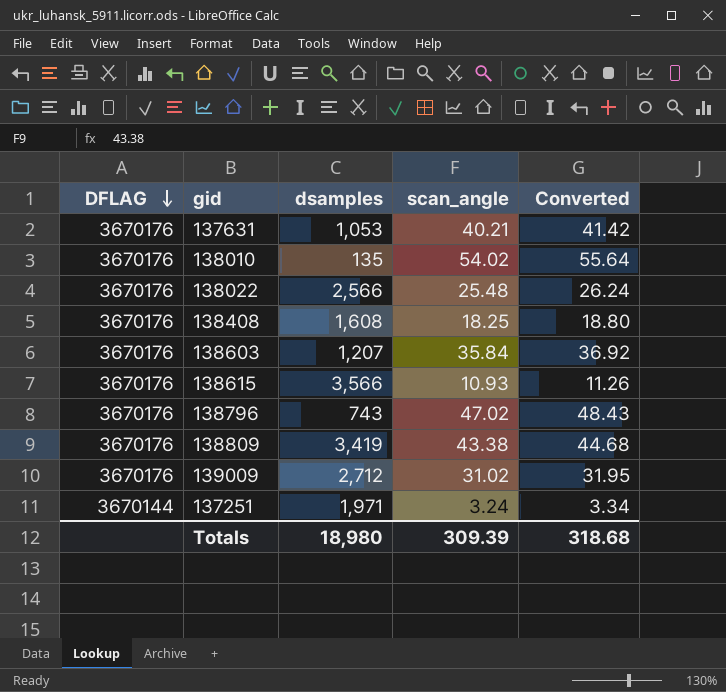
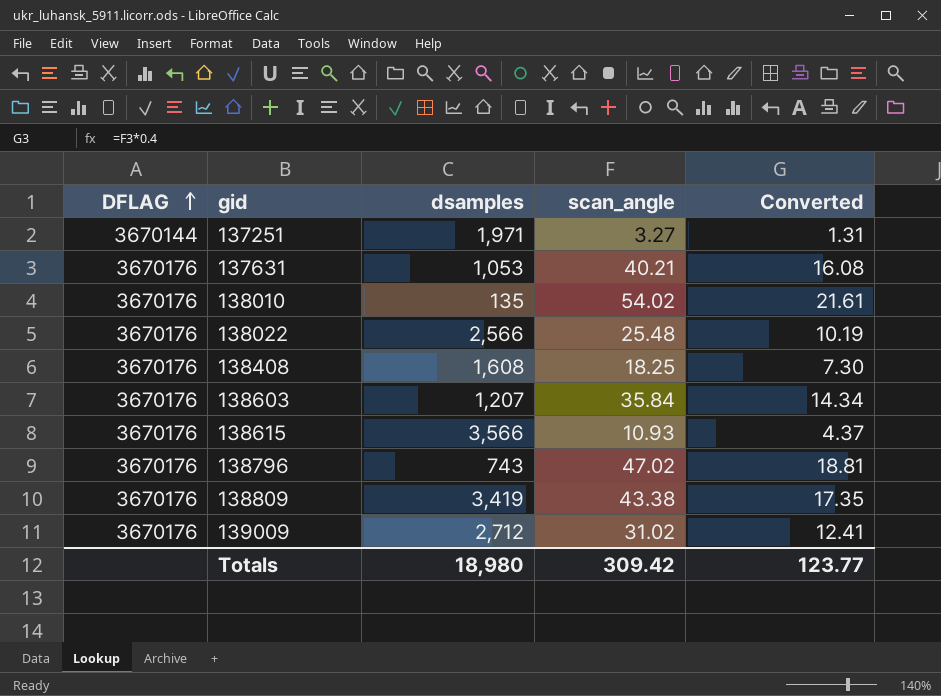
row order: DFLAG descending -> DFLAG ascending
column Converted | formula: [scan_angle] * 1.03 -> [scan_angle] * 0.4
137251 | scan_angle: 3.24 -> 3.27
Totals | scan_angle: 309.39 -> 309.42
Totals | Converted: 318.68 -> 123.77

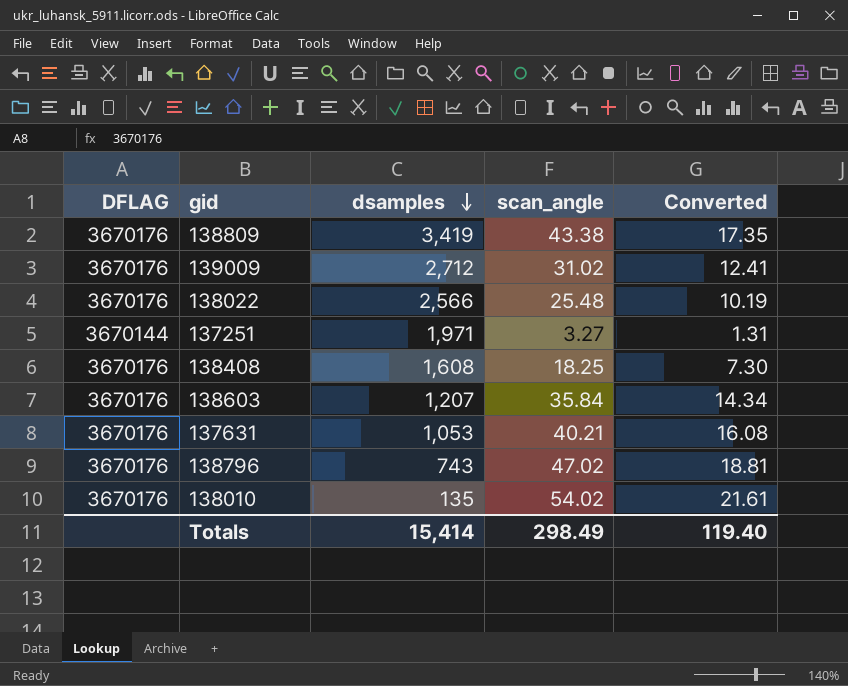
row order: DFLAG ascending -> dsamples descending
row 138615: 3670176 | 3,566 | 10.93 | 4.37 -> none
Totals | dsamples: 18,980 -> 15,414
Totals | scan_angle: 309.42 -> 298.49
Totals | Converted: 123.77 -> 119.40

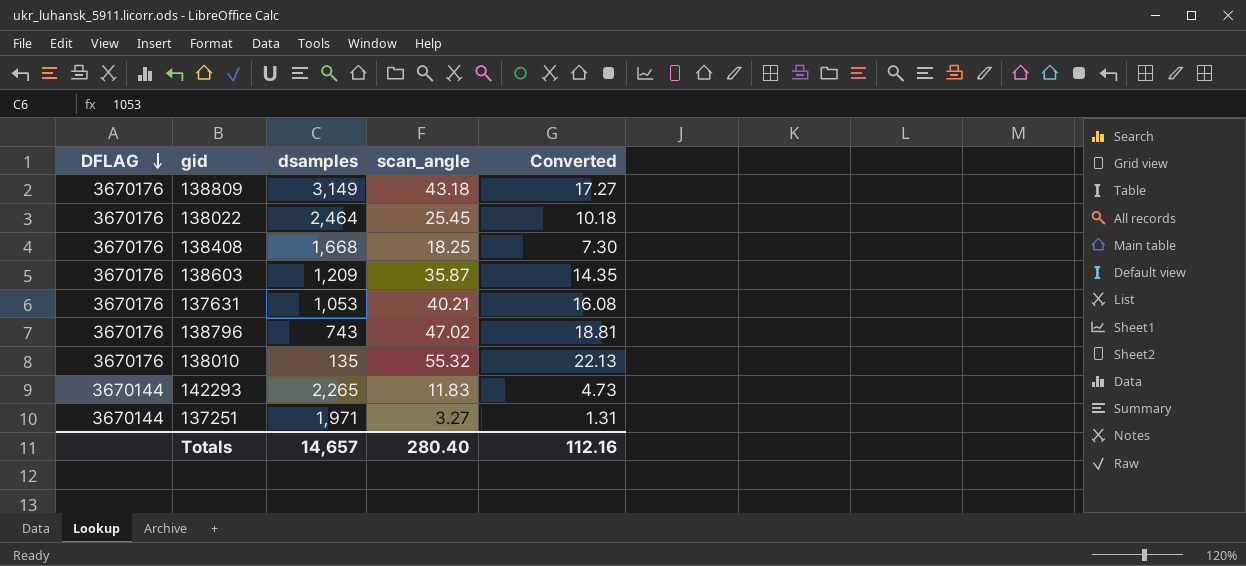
row order: dsamples descending -> DFLAG descending
row 139009: 3670176 | 2,712 | 31.02 | 12.41 -> none
138809 | dsamples: 3,419 -> 3,149
138809 | scan_angle: 43.38 -> 43.18
138809 | Converted: 17.35 -> 17.27
138022 | dsamples: 2,566 -> 2,464
138022 | scan_angle: 25.48 -> 25.45
138022 | Converted: 10.19 -> 10.18
138408 | dsamples: 1,608 -> 1,668
138603 | dsamples: 1,207 -> 1,209
138603 | scan_angle: 35.84 -> 35.87
138603 | Converted: 14.34 -> 14.35
138010 | scan_angle: 54.02 -> 55.32
138010 | Converted: 21.61 -> 22.13
row 142293: none -> 3670144 | 2,265 | 11.83 | 4.73
Totals | dsamples: 15,414 -> 14,657
Totals | scan_angle: 298.49 -> 280.40
Totals | Converted: 119.40 -> 112.16

